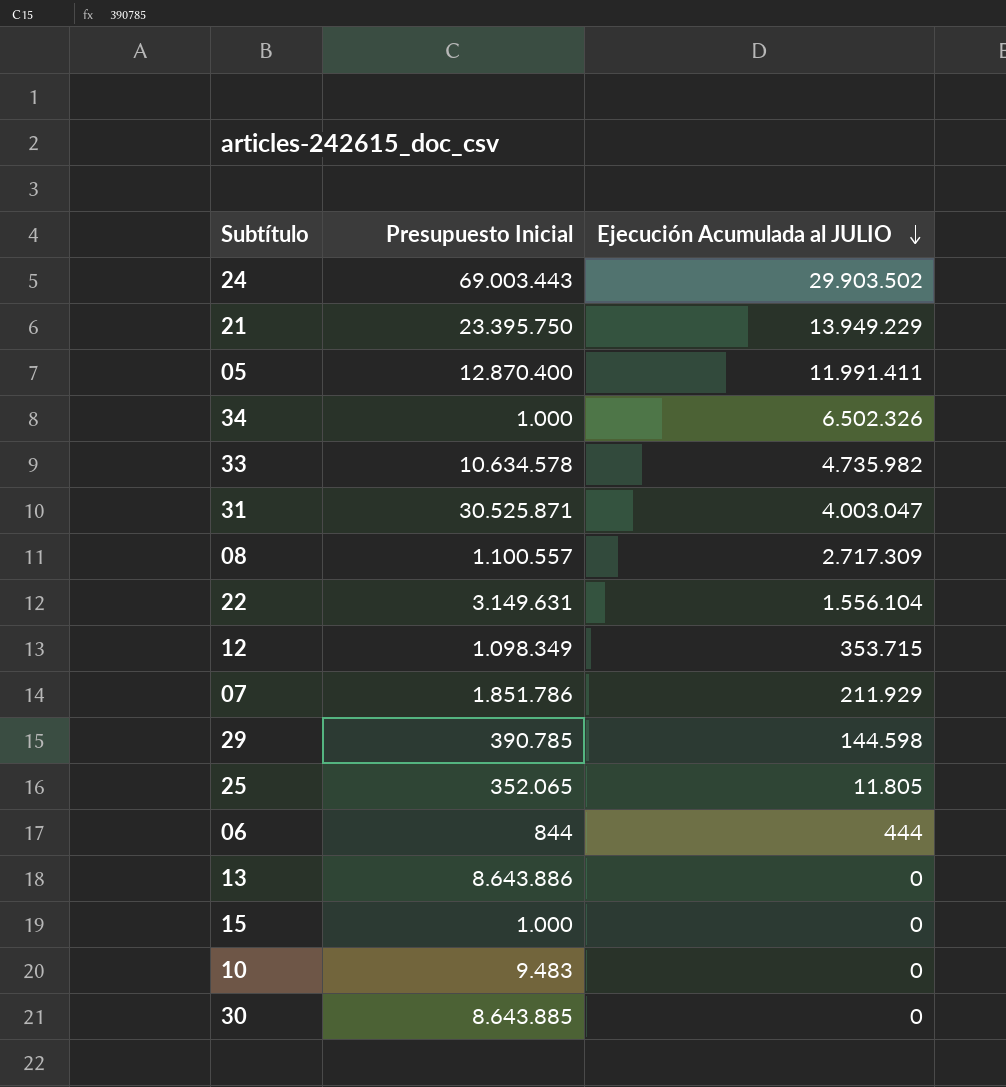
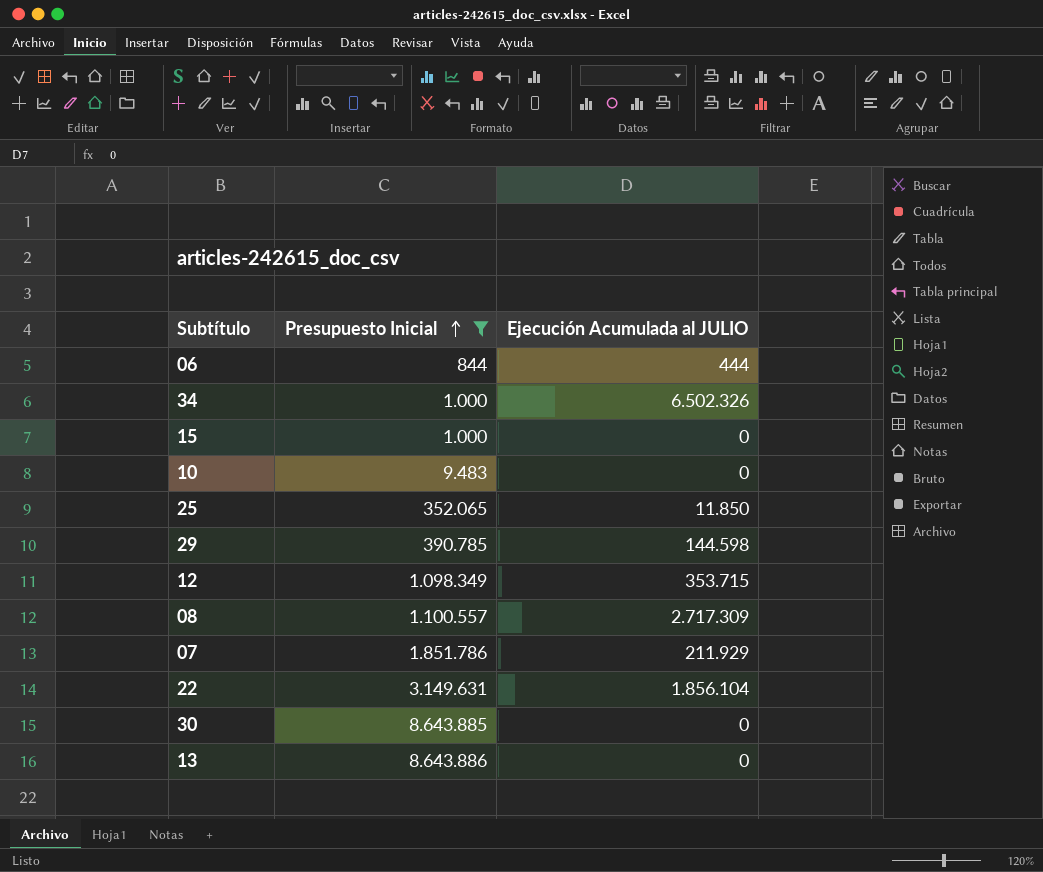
filter: none -> Presupuesto Inicial <= 8.643.886
row order: Ejecución Acumulada al JULIO descending -> Presupuesto Inicial ascending
25 | Ejecución Acumulada al JULIO: 11.805 -> 11.850
22 | Ejecución Acumulada al JULIO: 1.556.104 -> 1.856.104

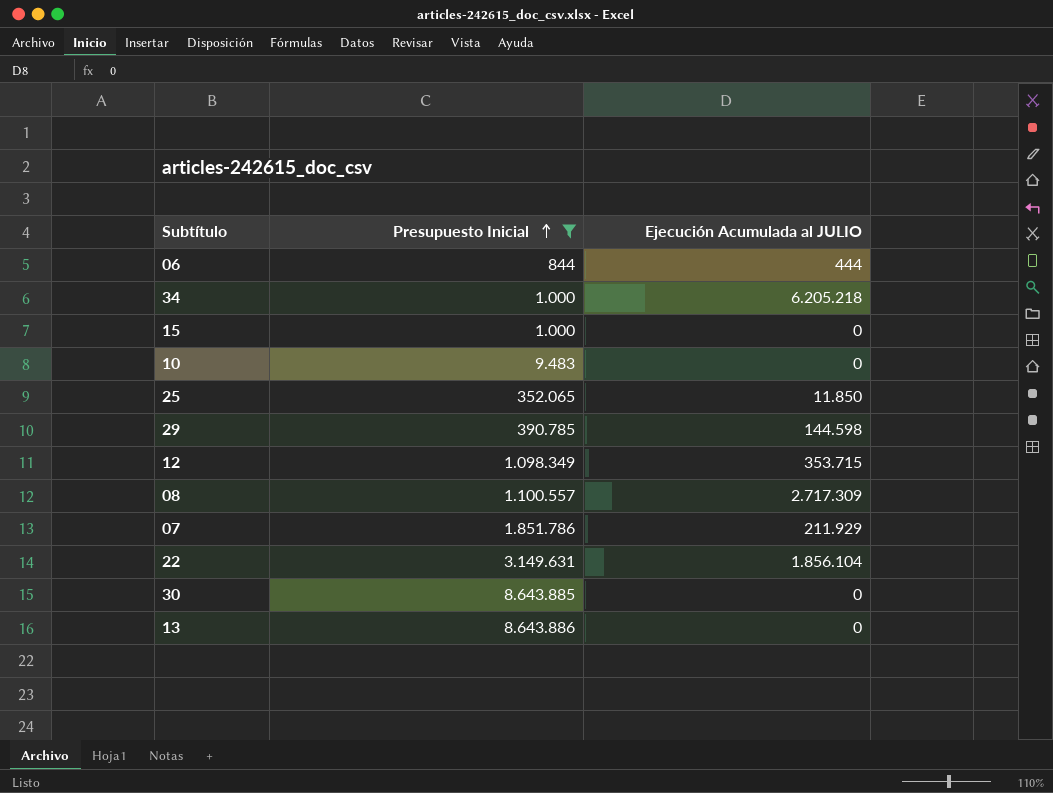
34 | Ejecución Acumulada al JULIO: 6.502.326 -> 6.205.218

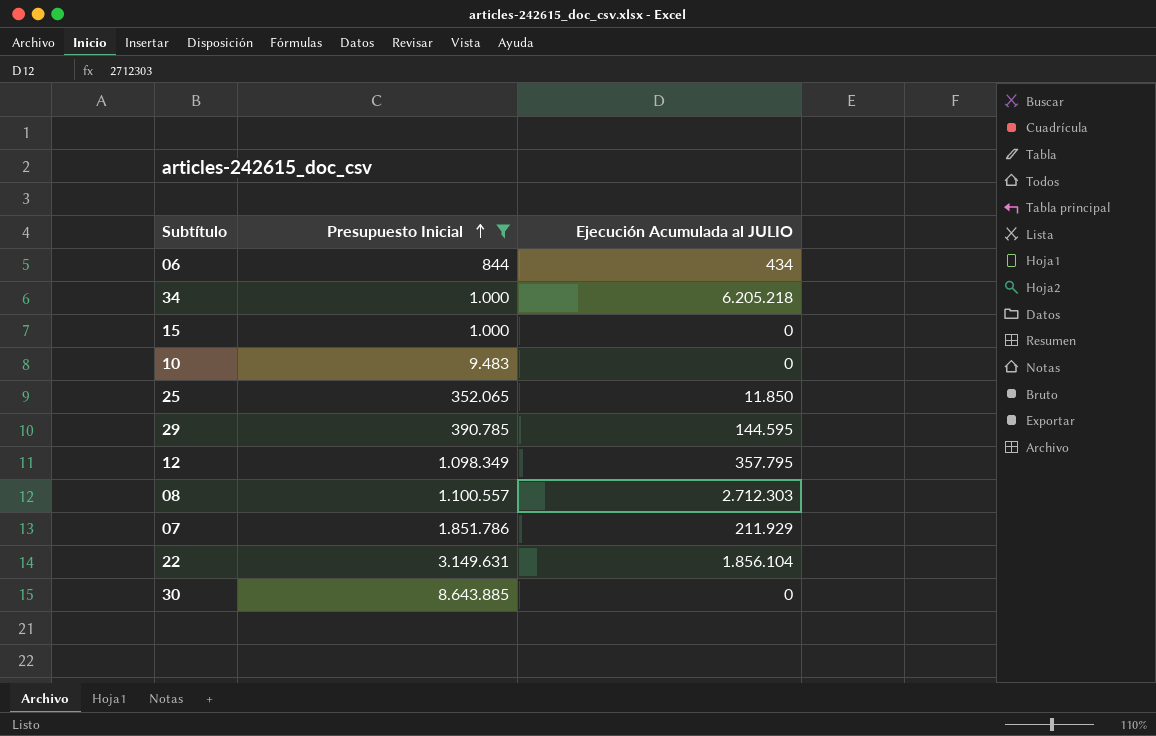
row 13: 8.643.886 | 0 -> none
06 | Ejecución Acumulada al JULIO: 444 -> 434
29 | Ejecución Acumulada al JULIO: 144.598 -> 144.595
12 | Ejecución Acumulada al JULIO: 353.715 -> 357.795
08 | Ejecución Acumulada al JULIO: 2.717.309 -> 2.712.303

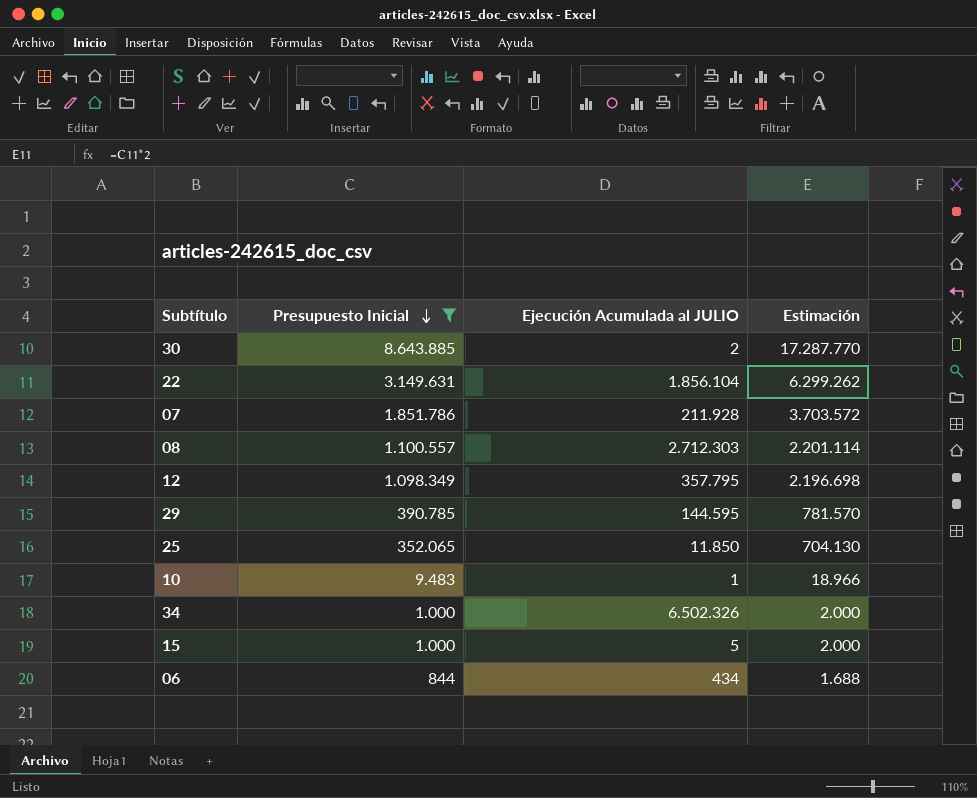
row order: Presupuesto Inicial ascending -> Presupuesto Inicial descending
column Estimación | formula: none -> [Presupuesto Inicial] * 2
30 | Ejecución Acumulada al JULIO: 0 -> 2
07 | Ejecución Acumulada al JULIO: 211.929 -> 211.928
10 | Ejecución Acumulada al JULIO: 0 -> 1
34 | Ejecución Acumulada al JULIO: 6.205.218 -> 6.502.326
15 | Ejecución Acumulada al JULIO: 0 -> 5

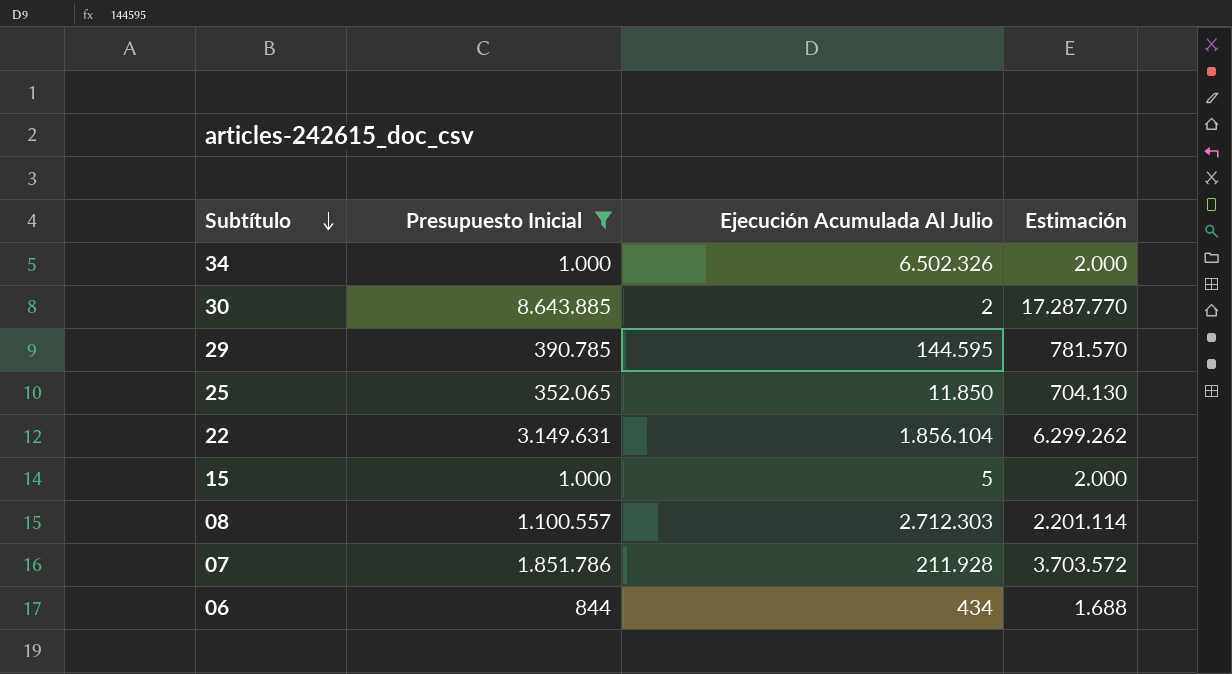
row order: Presupuesto Inicial descending -> Subtítulo descending
column name: Ejecución Acumulada al JULIO -> Ejecución Acumulada Al Julio
row 12: 1.098.349 | 357.795 | 2.196.698 -> none
row 10: 9.483 | 1 | 18.966 -> none

